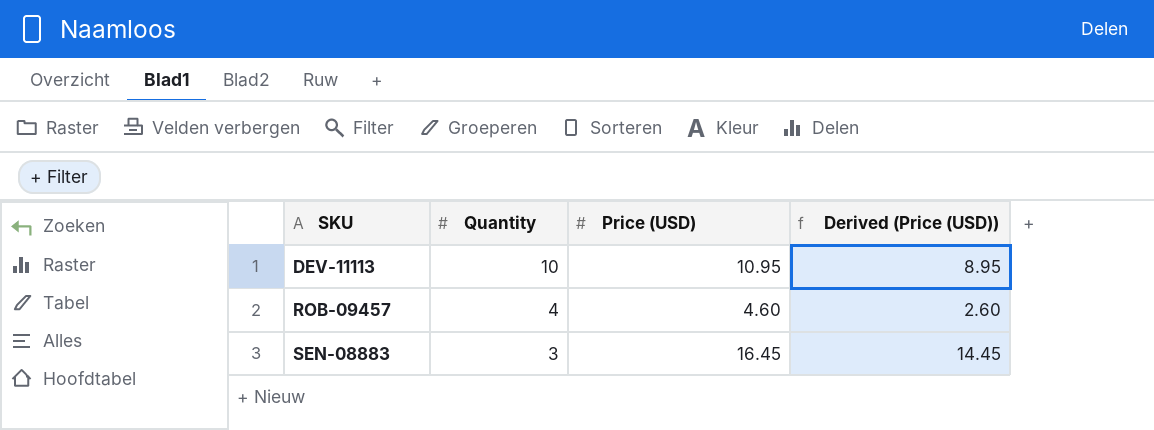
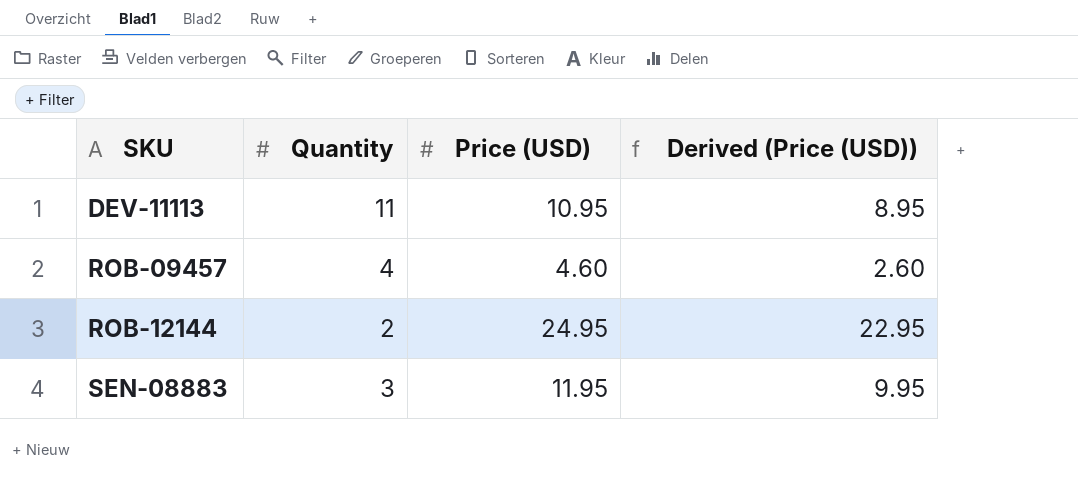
DEV-11113 | Quantity: 10 -> 11
row ROB-12144: none -> 2 | 24.95 | 22.95
SEN-08883 | Price (USD): 16.45 -> 11.95
SEN-08883 | Derived (Price (USD)): 14.45 -> 9.95

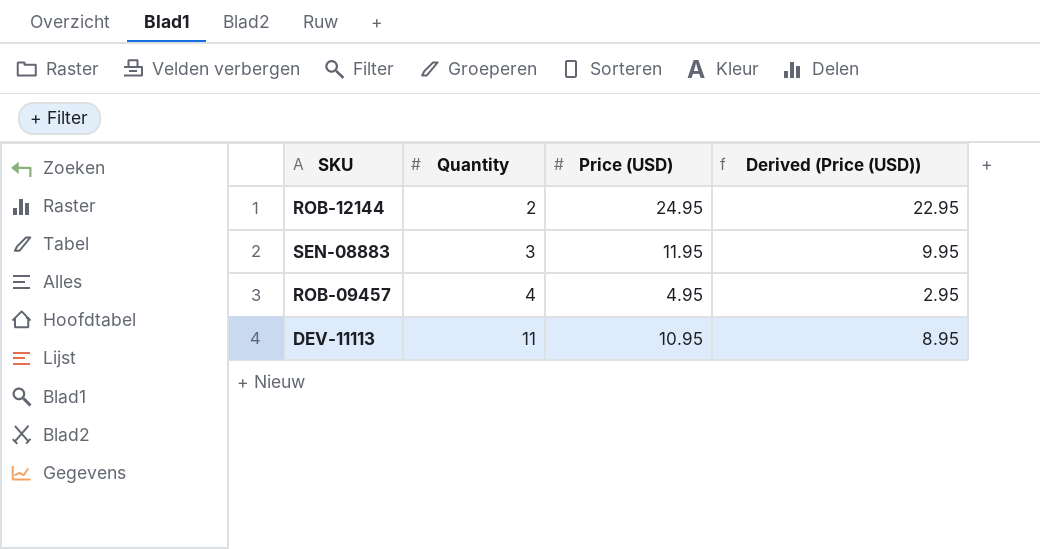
row order: SKU ascending -> Quantity ascending
ROB-09457 | Price (USD): 4.60 -> 4.95
ROB-09457 | Derived (Price (USD)): 2.60 -> 2.95

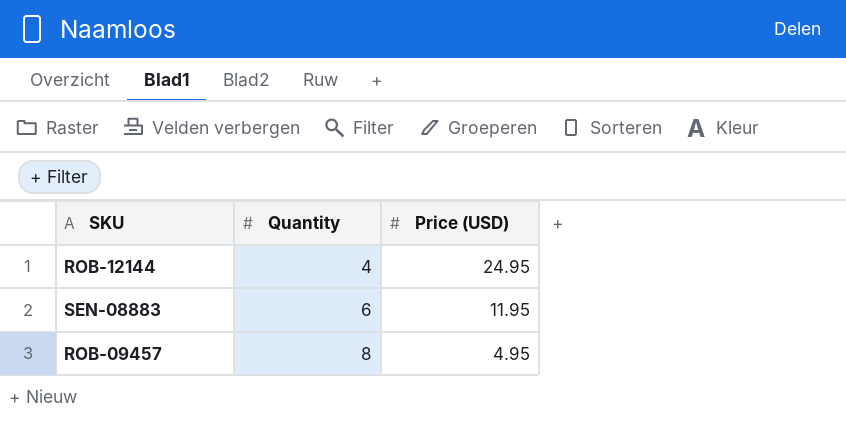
column Derived (Price (USD)) | formula: [Price (USD)] - 2 -> none
row DEV-11113: 11 | 10.95 | 8.95 -> none
ROB-12144 | Quantity: 2 -> 4
SEN-08883 | Quantity: 3 -> 6
ROB-09457 | Quantity: 4 -> 8

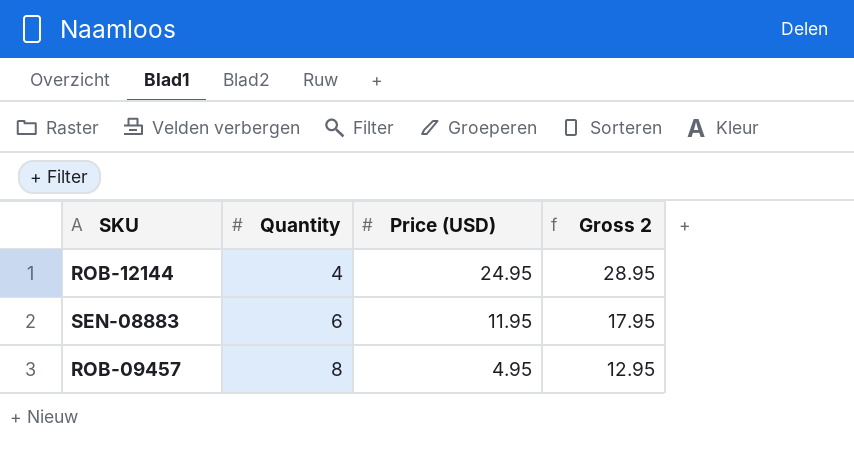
column Gross 2 | formula: none -> [Quantity] + [Price (USD)]

